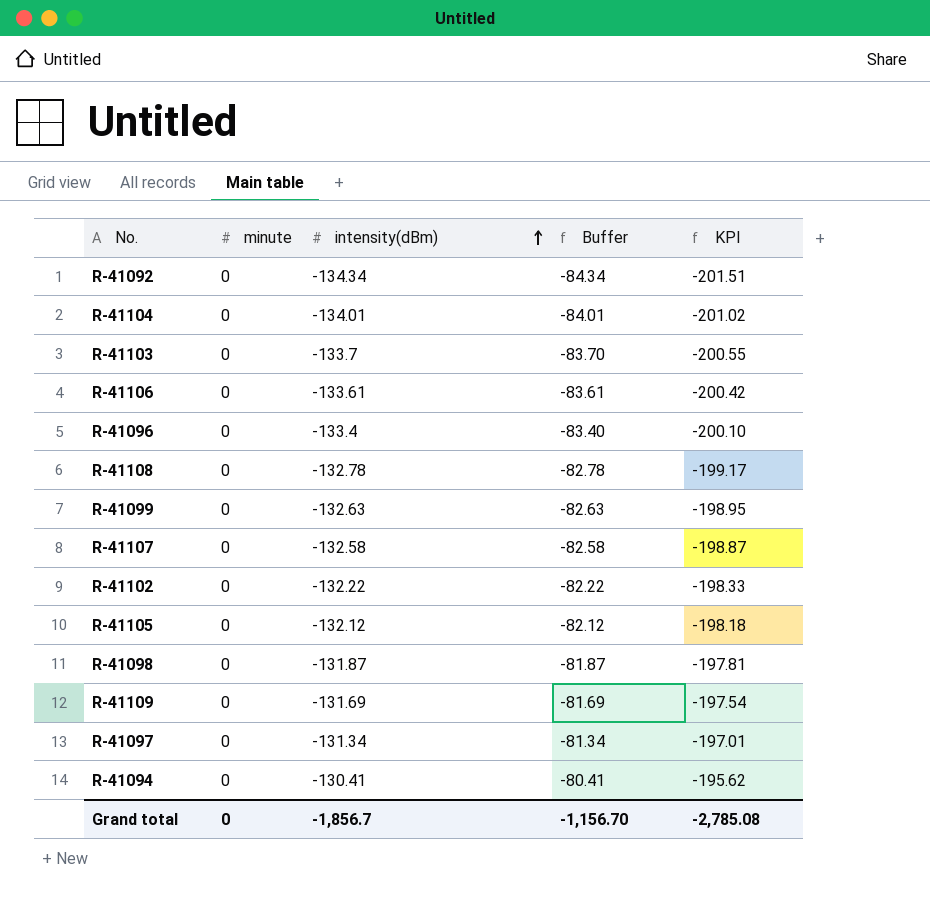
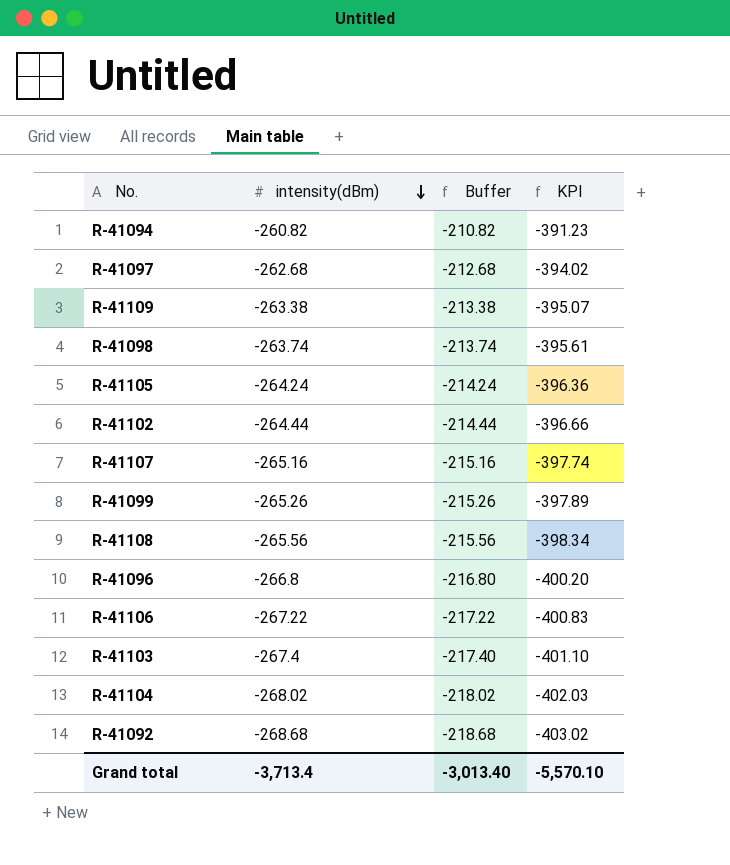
row order: intensity(dBm) ascending -> intensity(dBm) descending
column minute | position: 2 -> none
R-41094 | intensity(dBm): -130.41 -> -260.82
R-41094 | Buffer: -80.41 -> -210.82
R-41094 | KPI: -195.62 -> -391.23
R-41097 | intensity(dBm): -131.34 -> -262.68
R-41097 | Buffer: -81.34 -> -212.68
R-41097 | KPI: -197.01 -> -394.02
R-41109 | intensity(dBm): -131.69 -> -263.38
R-41109 | Buffer: -81.69 -> -213.38
R-41109 | KPI: -197.54 -> -395.07
R-41098 | intensity(dBm): -131.87 -> -263.74
R-41098 | Buffer: -81.87 -> -213.74
R-41098 | KPI: -197.81 -> -395.61
R-41105 | intensity(dBm): -132.12 -> -264.24
R-41105 | Buffer: -82.12 -> -214.24
R-41105 | KPI: -198.18 -> -396.36
R-41102 | intensity(dBm): -132.22 -> -264.44
R-41102 | Buffer: -82.22 -> -214.44
R-41102 | KPI: -198.33 -> -396.66
R-41107 | intensity(dBm): -132.58 -> -265.16
R-41107 | Buffer: -82.58 -> -215.16
R-41107 | KPI: -198.87 -> -397.74
R-41099 | intensity(dBm): -132.63 -> -265.26
R-41099 | Buffer: -82.63 -> -215.26
R-41099 | KPI: -198.95 -> -397.89
R-41108 | intensity(dBm): -132.78 -> -265.56
R-41108 | Buffer: -82.78 -> -215.56
R-41108 | KPI: -199.17 -> -398.34
R-41096 | intensity(dBm): -133.4 -> -266.8
R-41096 | Buffer: -83.40 -> -216.80
R-41096 | KPI: -200.10 -> -400.20
R-41106 | intensity(dBm): -133.61 -> -267.22
R-41106 | Buffer: -83.61 -> -217.22
R-41106 | KPI: -200.42 -> -400.83
R-41103 | intensity(dBm): -133.7 -> -267.4
R-41103 | Buffer: -83.70 -> -217.40
R-41103 | KPI: -200.55 -> -401.10
R-41104 | intensity(dBm): -134.01 -> -268.02
R-41104 | Buffer: -84.01 -> -218.02
R-41104 | KPI: -201.02 -> -402.03
R-41092 | intensity(dBm): -134.34 -> -268.68
R-41092 | Buffer: -84.34 -> -218.68
R-41092 | KPI: -201.51 -> -403.02
Grand total | intensity(dBm): -1,856.7 -> -3,713.4
Grand total | Buffer: -1,156.70 -> -3,013.40
Grand total | KPI: -2,785.08 -> -5,570.10

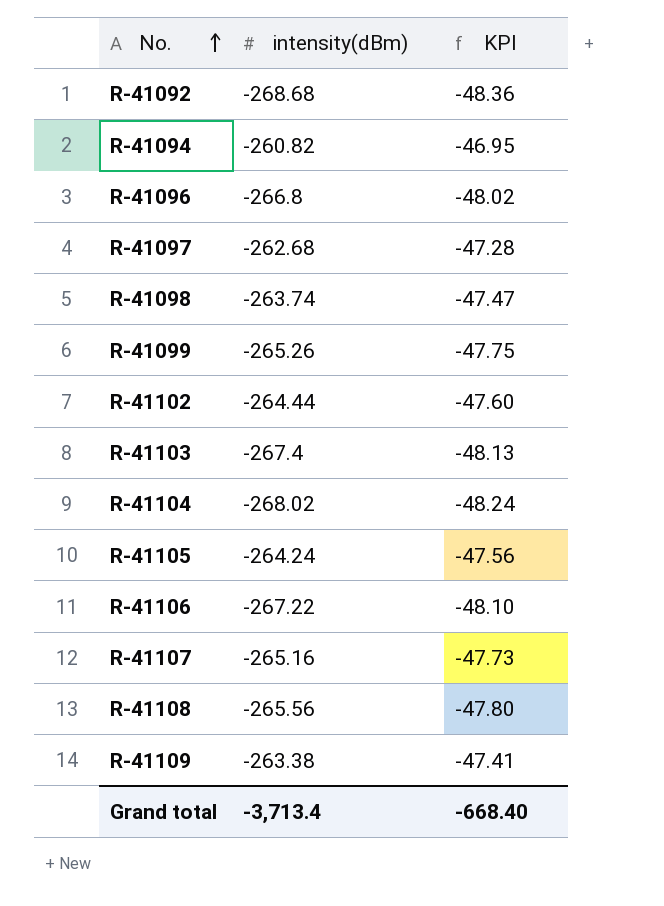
row order: intensity(dBm) descending -> No. ascending
column Buffer | formula: [intensity(dBm)] + 50 -> none
column KPI | formula: [intensity(dBm)] * 1.5 -> [intensity(dBm)] * 0.18
Grand total | KPI: -5,570.10 -> -668.40

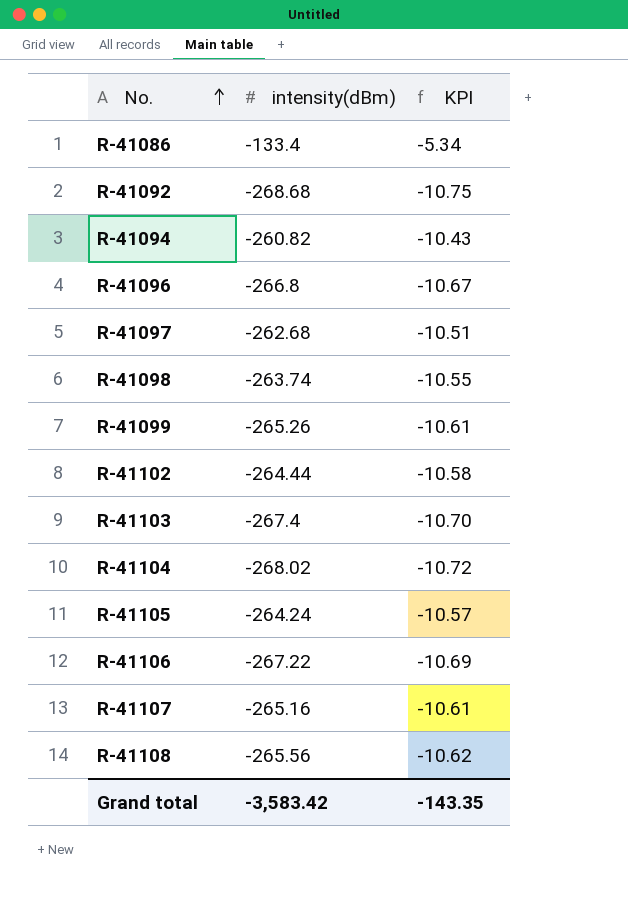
column KPI | formula: [intensity(dBm)] * 0.18 -> [intensity(dBm)] * 0.04
row R-41109: -263.38 | -47.41 -> none
row R-41086: none -> -133.4 | -5.34
Grand total | intensity(dBm): -3,713.4 -> -3,583.42
Grand total | KPI: -668.40 -> -143.35

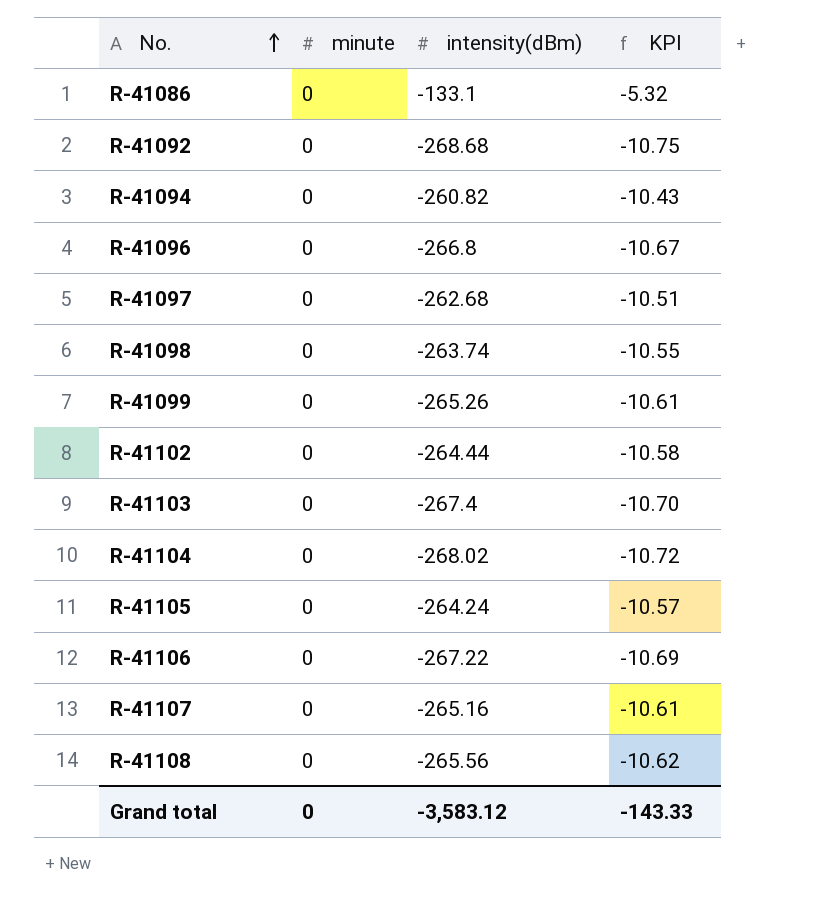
column minute | position: none -> 2
R-41086 | intensity(dBm): -133.4 -> -133.1
R-41086 | KPI: -5.34 -> -5.32
Grand total | intensity(dBm): -3,583.42 -> -3,583.12
Grand total | KPI: -143.35 -> -143.33

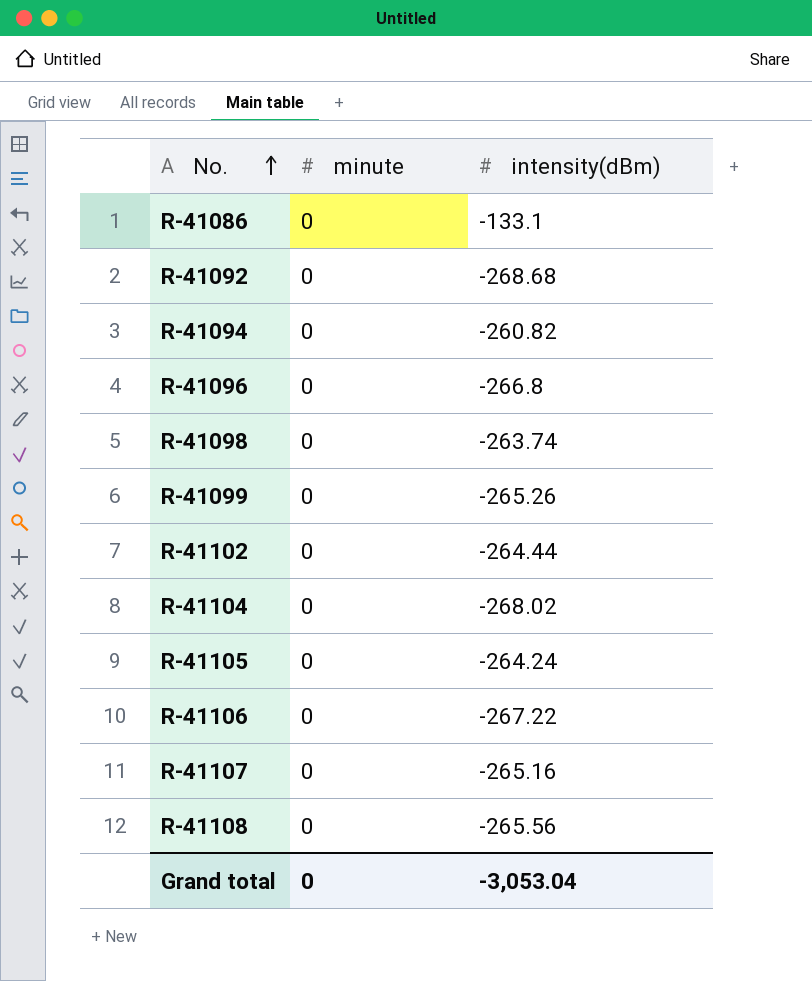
column KPI | formula: [intensity(dBm)] * 0.04 -> none
row R-41097: 0 | -262.68 | -10.51 -> none
row R-41103: 0 | -267.4 | -10.70 -> none
Grand total | intensity(dBm): -3,583.12 -> -3,053.04

